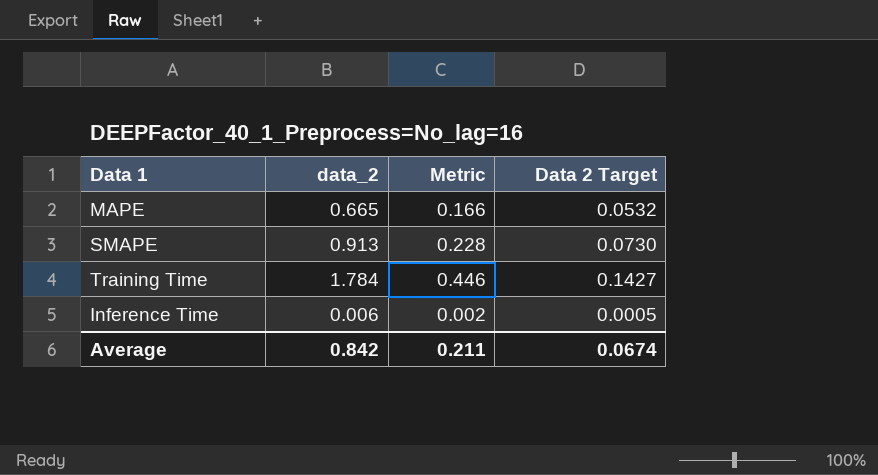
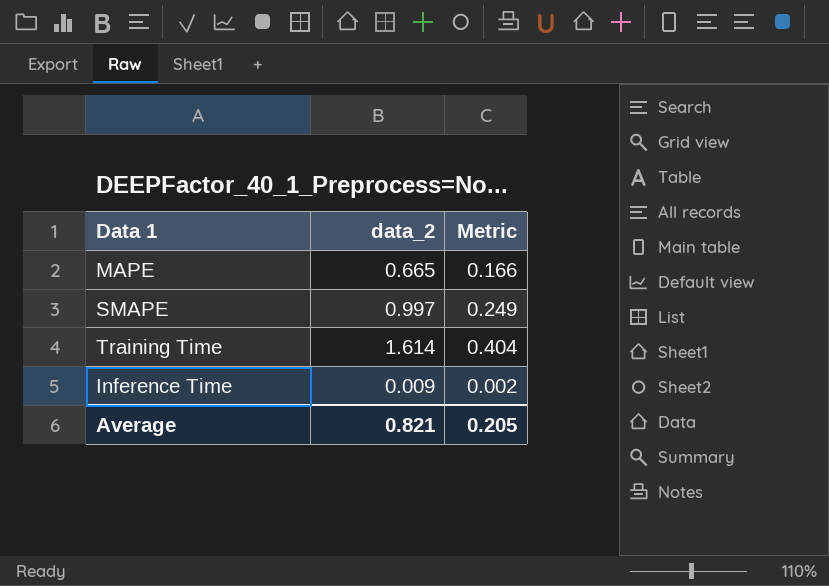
column Data 2 Target | formula: [data_2] * 0.08 -> none
SMAPE | data_2: 0.913 -> 0.997
SMAPE | Metric: 0.228 -> 0.249
Training Time | data_2: 1.784 -> 1.614
Training Time | Metric: 0.446 -> 0.404
Inference Time | data_2: 0.006 -> 0.009
Average | data_2: 0.842 -> 0.821
Average | Metric: 0.211 -> 0.205

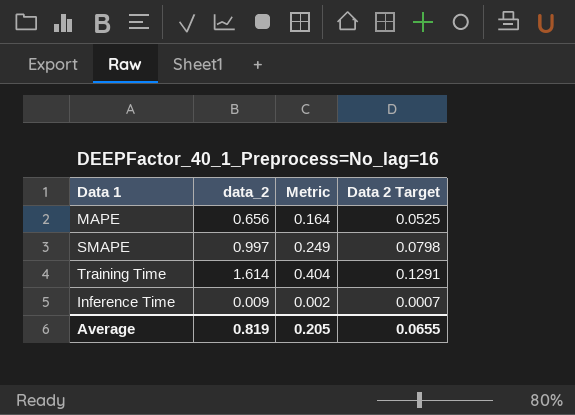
column Data 2 Target | formula: none -> [data_2] * 0.08
MAPE | data_2: 0.665 -> 0.656
MAPE | Metric: 0.166 -> 0.164
Average | data_2: 0.821 -> 0.819

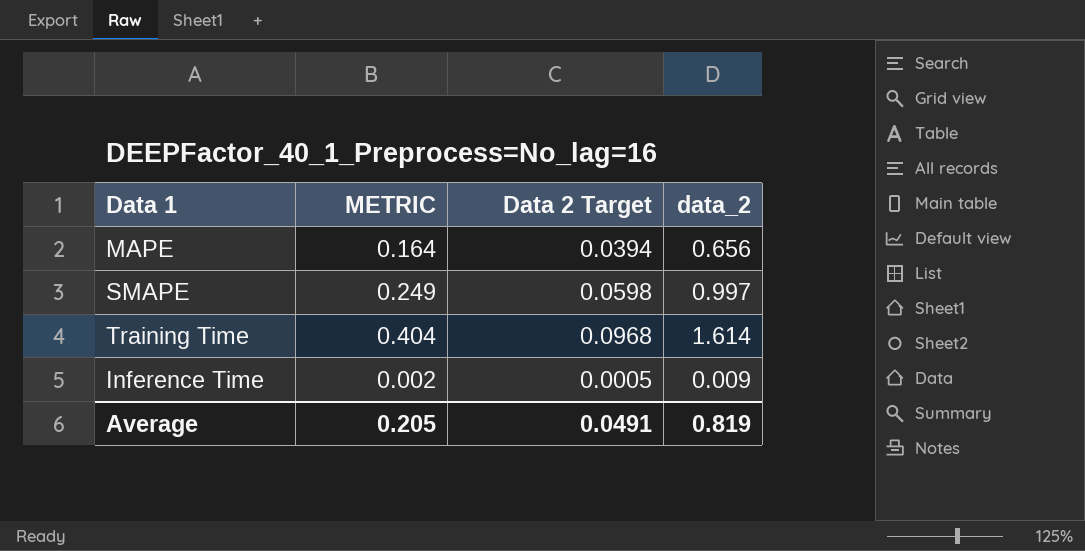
column name: Metric -> METRIC
column Data 2 Target | formula: [data_2] * 0.08 -> [data_2] * 0.06
column data_2 | position: 2 -> 4
Average | Data 2 Target: 0.0655 -> 0.0491

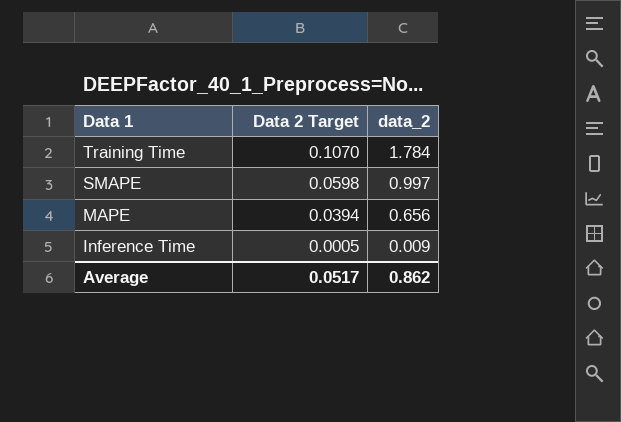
row order: none -> Data 1 descending
column METRIC | formula: [data_2] * 0.25 -> none
Training Time | Data 2 Target: 0.0968 -> 0.1070
Training Time | data_2: 1.614 -> 1.784
Average | Data 2 Target: 0.0491 -> 0.0517
Average | data_2: 0.819 -> 0.862

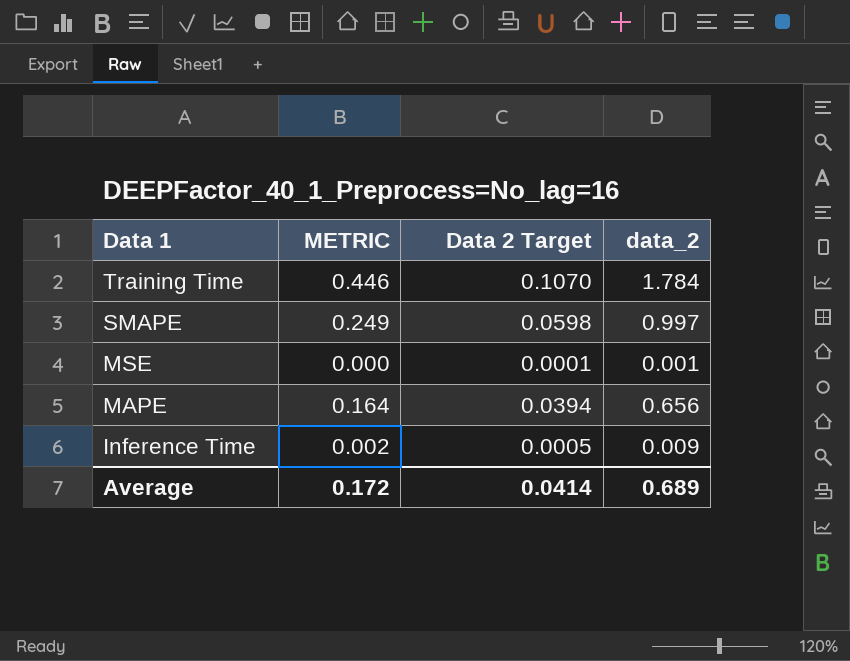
column METRIC | formula: none -> [data_2] * 0.25
row MSE: none -> 0.000 | 0.0001 | 0.001
Average | Data 2 Target: 0.0517 -> 0.0414
Average | data_2: 0.862 -> 0.689

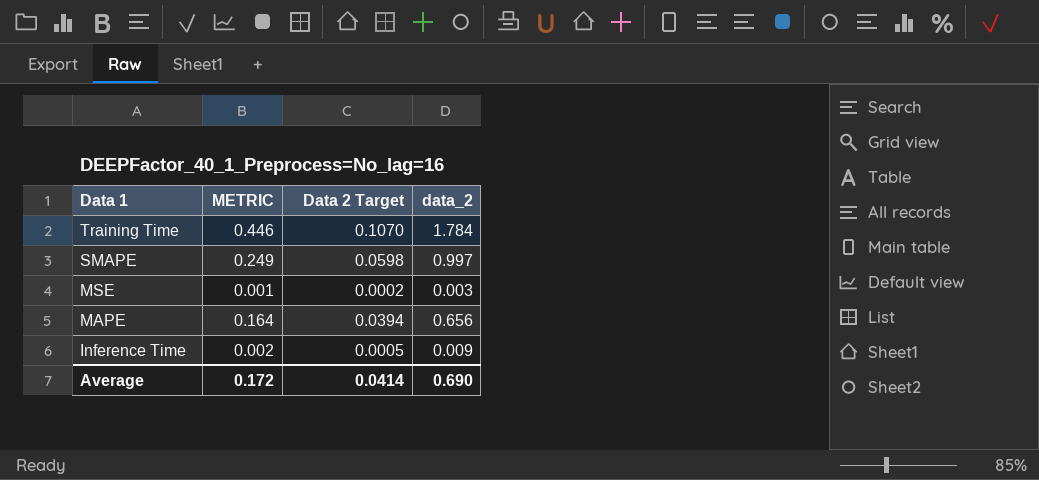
MSE | METRIC: 0.000 -> 0.001
MSE | Data 2 Target: 0.0001 -> 0.0002
MSE | data_2: 0.001 -> 0.003
Average | data_2: 0.689 -> 0.690

